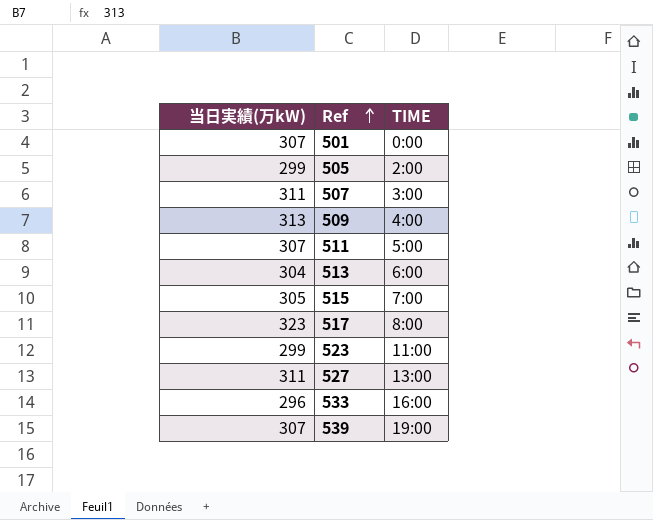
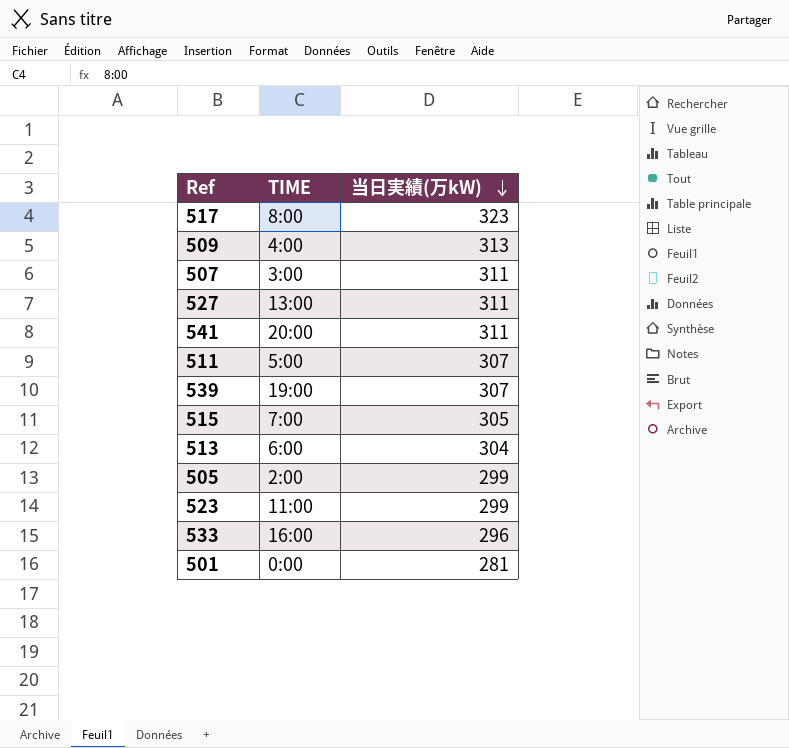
row order: Ref ascending -> 当日実績(万kW) descending
column 当日実績(万kW) | position: 1 -> 3
row 541: none -> 20:00 | 311
501 | 当日実績(万kW): 307 -> 281

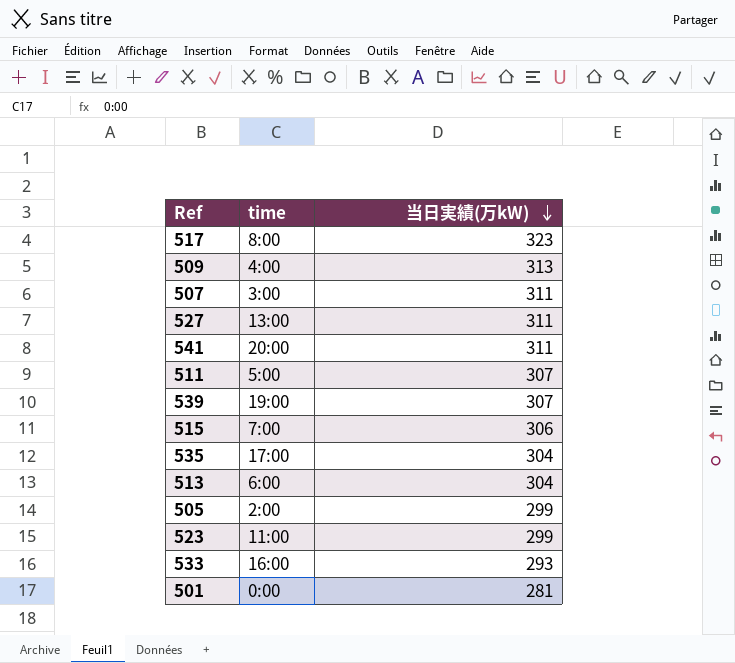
column name: TIME -> time
515 | 当日実績(万kW): 305 -> 306
row 535: none -> 17:00 | 304
533 | 当日実績(万kW): 296 -> 293

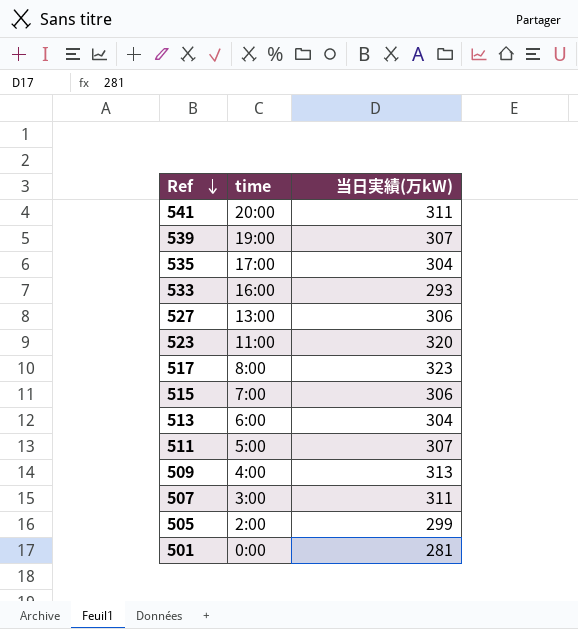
row order: 当日実績(万kW) descending -> Ref descending
527 | 当日実績(万kW): 311 -> 306
523 | 当日実績(万kW): 299 -> 320

